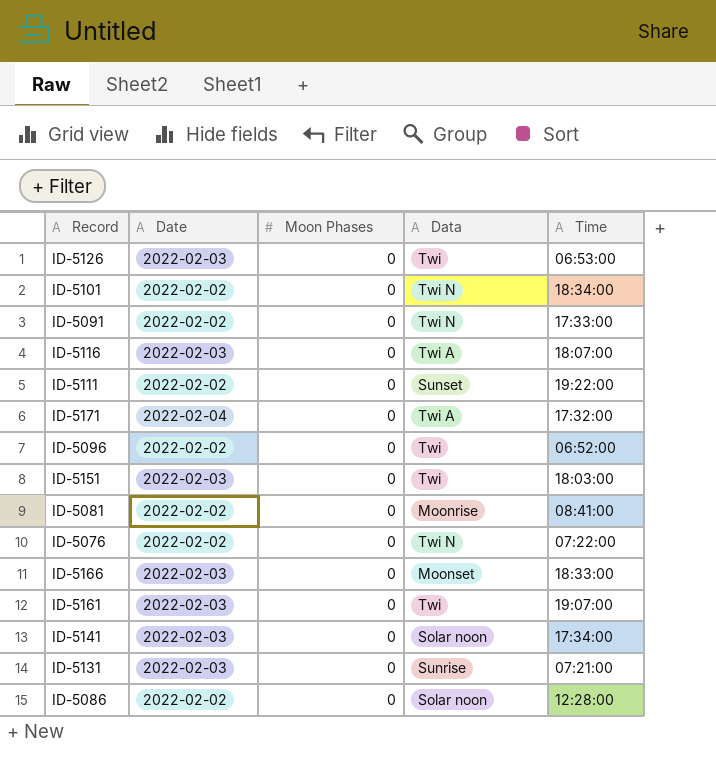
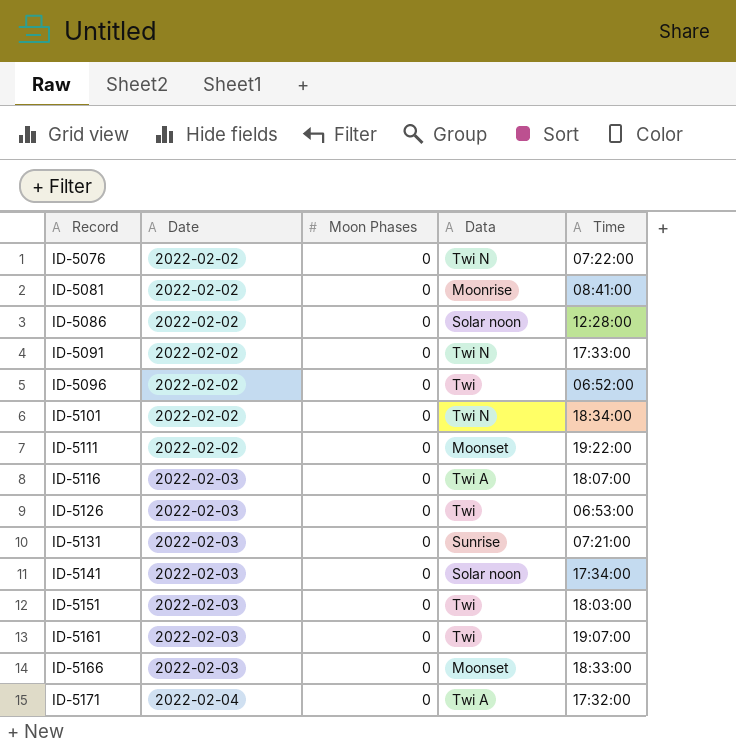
row order: none -> Record ascending
ID-5111 | Data: Sunset -> Moonset

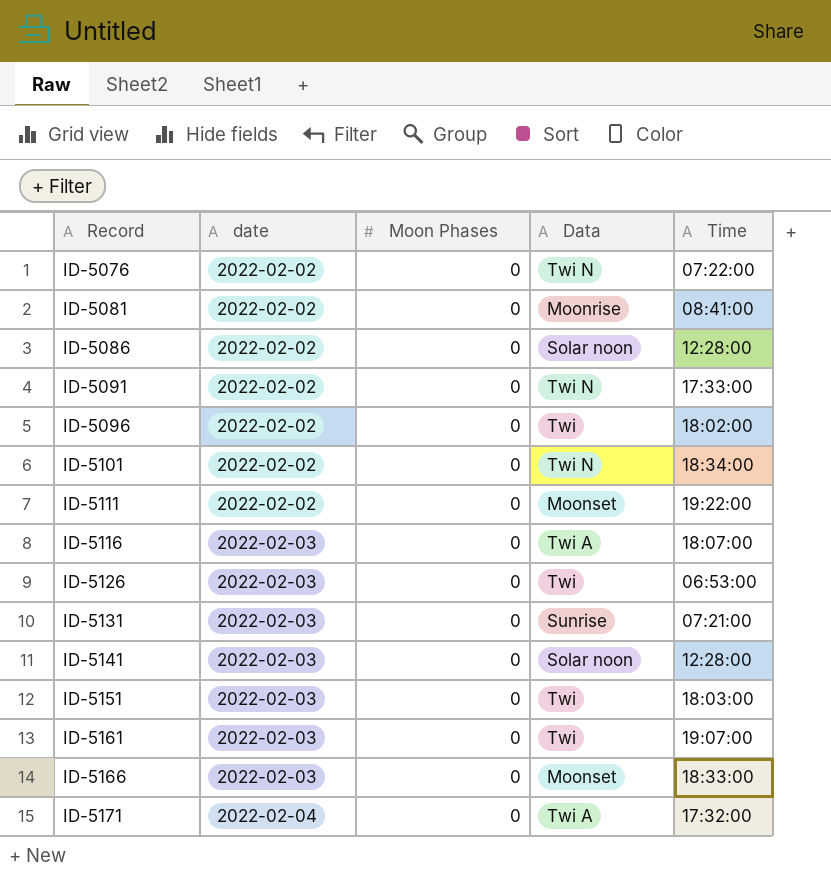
column name: Date -> date
ID-5096 | Time: 06:52:00 -> 18:02:00
ID-5141 | Time: 17:34:00 -> 12:28:00

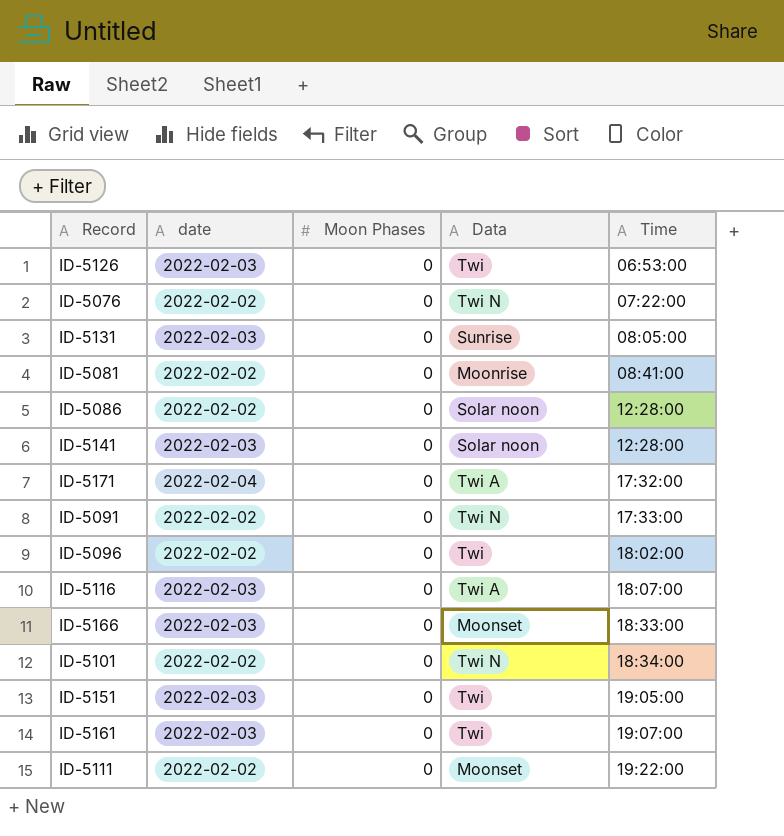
row order: Record ascending -> Time ascending
ID-5131 | Time: 07:21:00 -> 08:05:00
ID-5151 | Time: 18:03:00 -> 19:05:00

